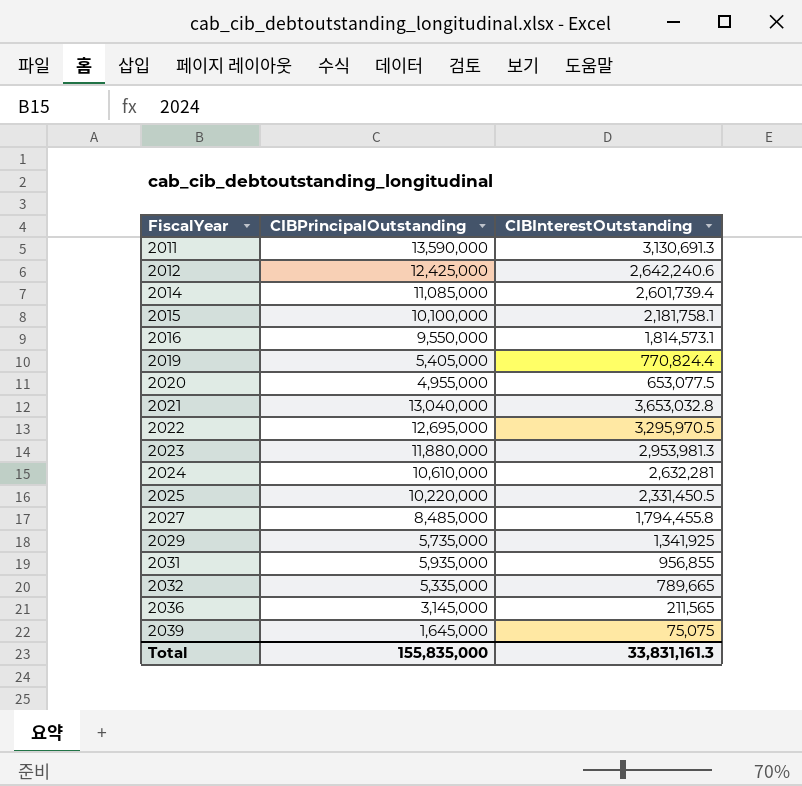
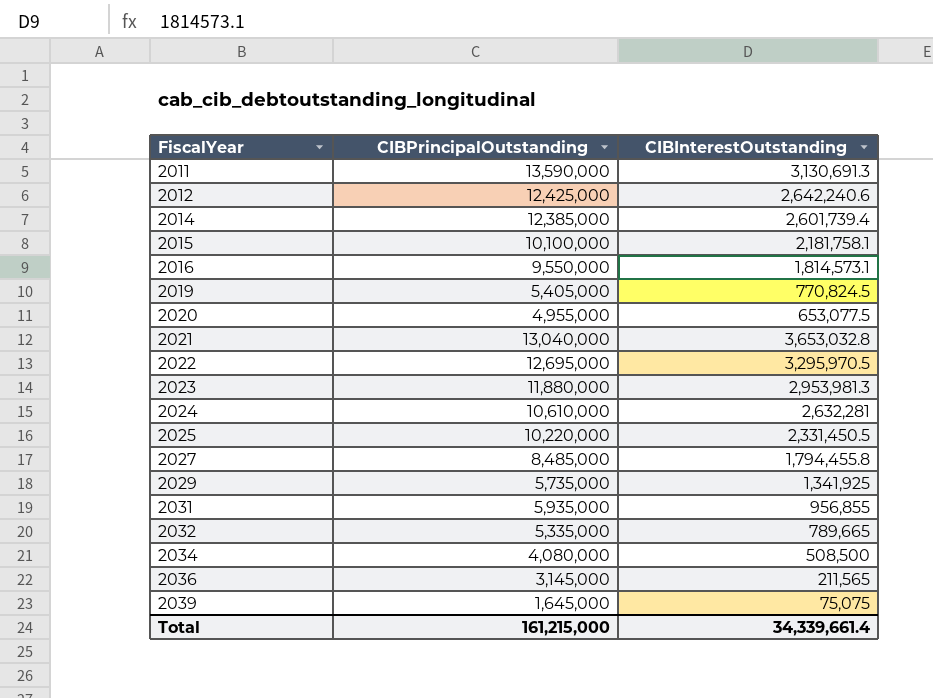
2014 | CIBPrincipalOutstanding: 11,085,000 -> 12,385,000
2019 | CIBInterestOutstanding: 770,824.4 -> 770,824.5
row 2034: none -> 4,080,000 | 508,500
Total | CIBPrincipalOutstanding: 155,835,000 -> 161,215,000
Total | CIBInterestOutstanding: 33,831,161.3 -> 34,339,661.4

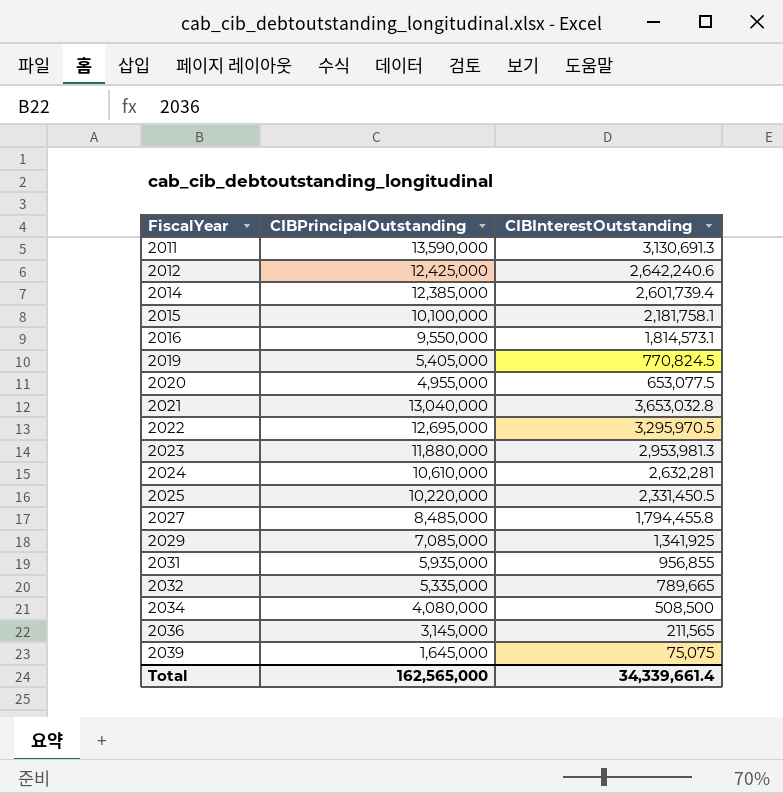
2029 | CIBPrincipalOutstanding: 5,735,000 -> 7,085,000
Total | CIBPrincipalOutstanding: 161,215,000 -> 162,565,000

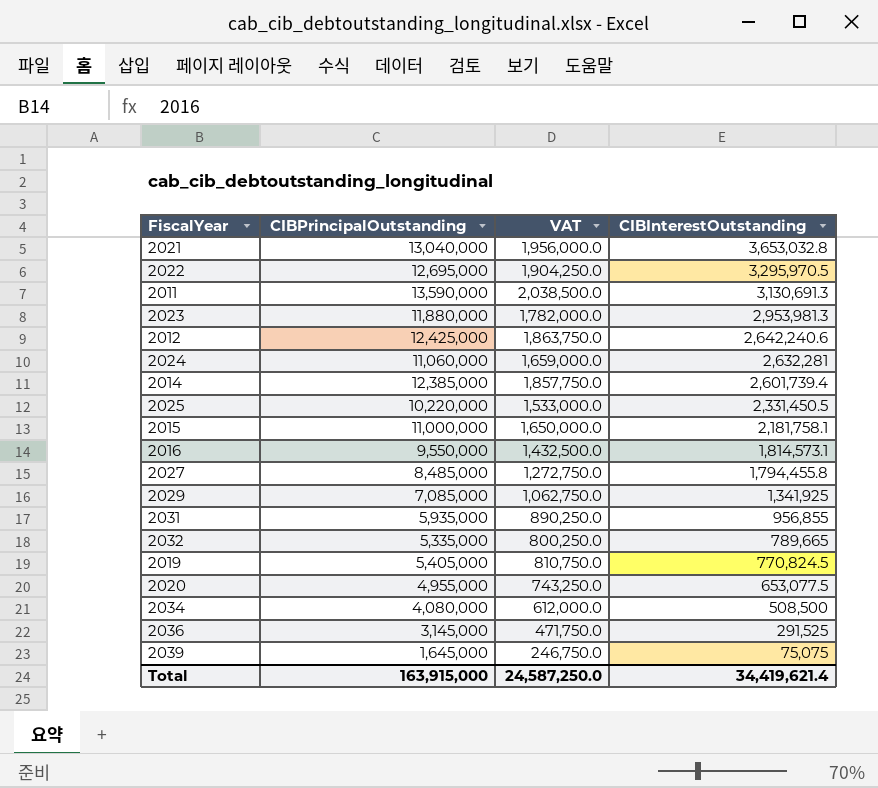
row order: FiscalYear ascending -> CIBInterestOutstanding descending
column VAT | formula: none -> [CIBPrincipalOutstanding] * 0.15
2024 | CIBPrincipalOutstanding: 10,610,000 -> 11,060,000
2015 | CIBPrincipalOutstanding: 10,100,000 -> 11,000,000
2036 | CIBInterestOutstanding: 211,565 -> 291,525
Total | CIBPrincipalOutstanding: 162,565,000 -> 163,915,000
Total | CIBInterestOutstanding: 34,339,661.4 -> 34,419,621.4

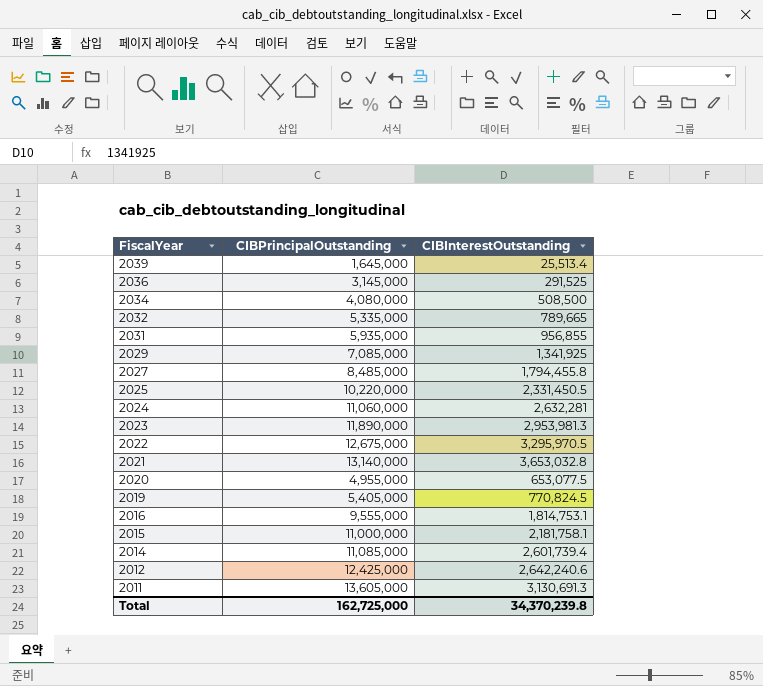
row order: CIBInterestOutstanding descending -> FiscalYear descending
column VAT | formula: [CIBPrincipalOutstanding] * 0.15 -> none
2039 | CIBInterestOutstanding: 75,075 -> 25,513.4
2023 | CIBPrincipalOutstanding: 11,880,000 -> 11,890,000
2022 | CIBPrincipalOutstanding: 12,695,000 -> 12,675,000
2021 | CIBPrincipalOutstanding: 13,040,000 -> 13,140,000
2016 | CIBPrincipalOutstanding: 9,550,000 -> 9,555,000
2016 | CIBInterestOutstanding: 1,814,573.1 -> 1,814,753.1
2014 | CIBPrincipalOutstanding: 12,385,000 -> 11,085,000
2011 | CIBPrincipalOutstanding: 13,590,000 -> 13,605,000
Total | CIBPrincipalOutstanding: 163,915,000 -> 162,725,000
Total | CIBInterestOutstanding: 34,419,621.4 -> 34,370,239.8

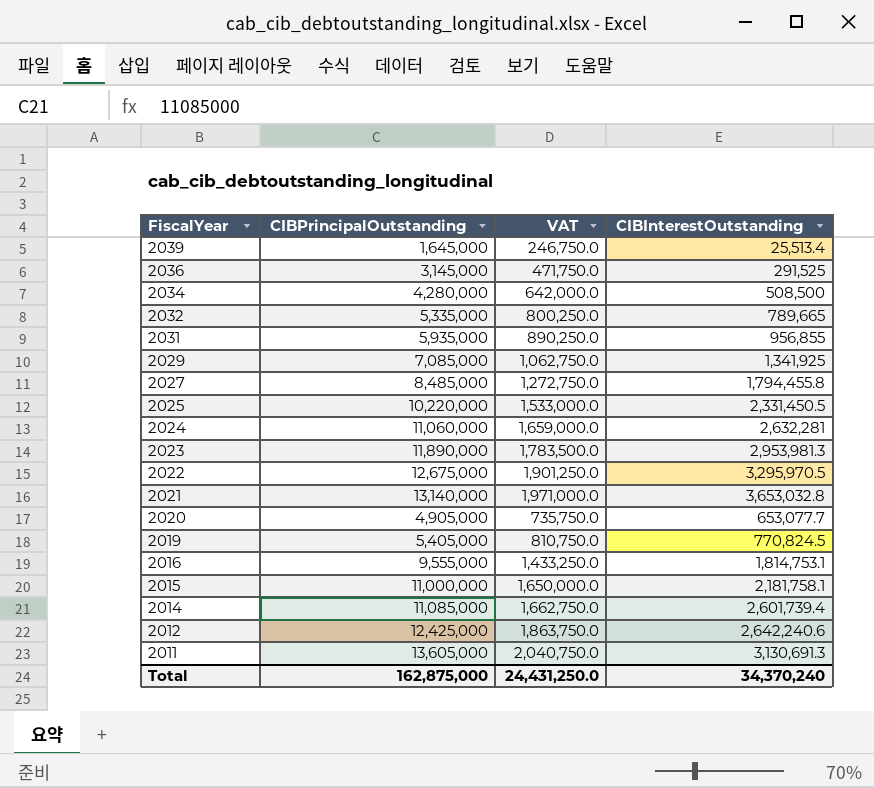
column VAT | formula: none -> [CIBPrincipalOutstanding] * 0.15
2034 | CIBPrincipalOutstanding: 4,080,000 -> 4,280,000
2020 | CIBPrincipalOutstanding: 4,955,000 -> 4,905,000
2020 | CIBInterestOutstanding: 653,077.5 -> 653,077.7
Total | CIBPrincipalOutstanding: 162,725,000 -> 162,875,000
Total | CIBInterestOutstanding: 34,370,239.8 -> 34,370,240

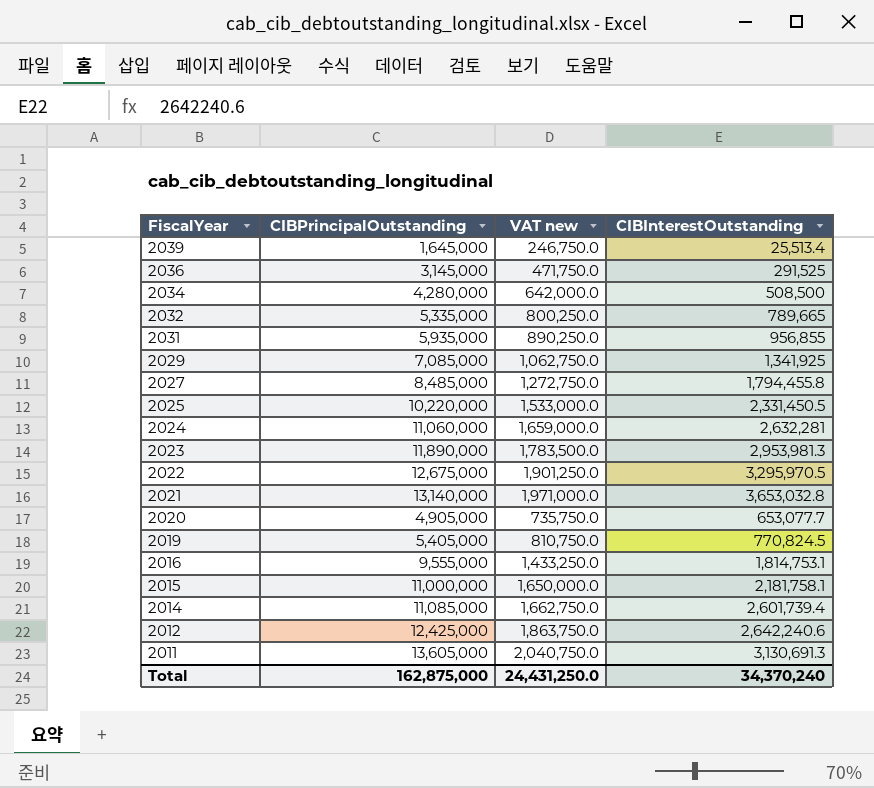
column name: VAT -> VAT new

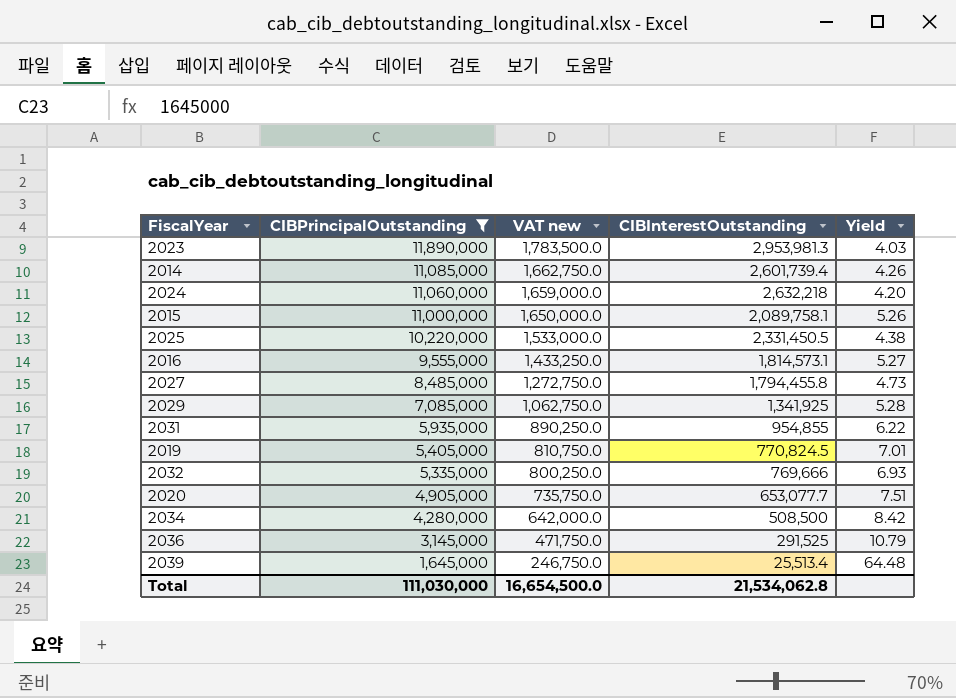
filter: none -> CIBPrincipalOutstanding <= 11,890,000
row order: FiscalYear descending -> CIBPrincipalOutstanding descending
column Yield | formula: none -> [CIBPrincipalOutstanding] / [CIBInterestOutstanding]
2024 | CIBInterestOutstanding: 2,632,281 -> 2,632,218
2015 | CIBInterestOutstanding: 2,181,758.1 -> 2,089,758.1
2016 | CIBInterestOutstanding: 1,814,753.1 -> 1,814,573.1
2031 | CIBInterestOutstanding: 956,855 -> 954,855
2032 | CIBInterestOutstanding: 789,665 -> 769,666
Total | CIBPrincipalOutstanding: 162,875,000 -> 111,030,000
Total | VAT new: 24,431,250.0 -> 16,654,500.0
Total | CIBInterestOutstanding: 34,370,240 -> 21,534,062.8

